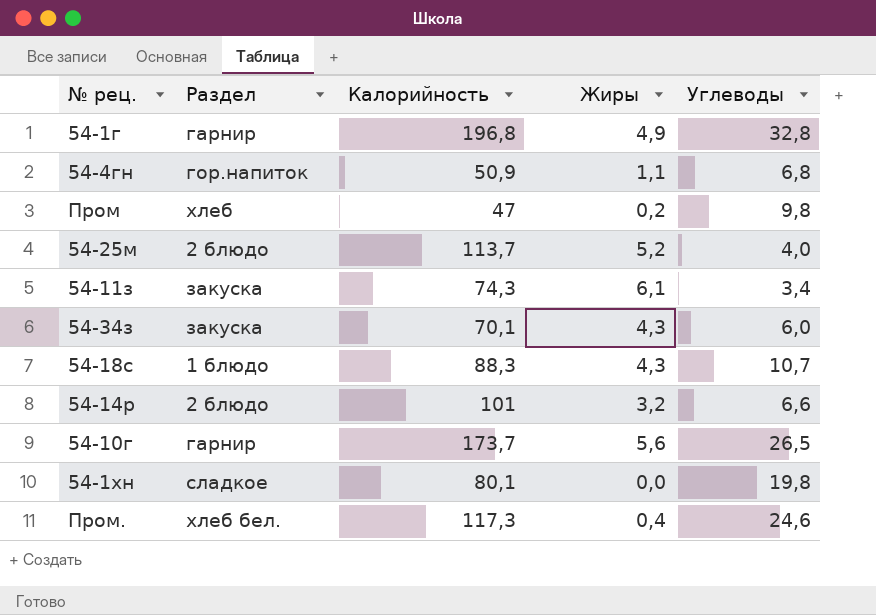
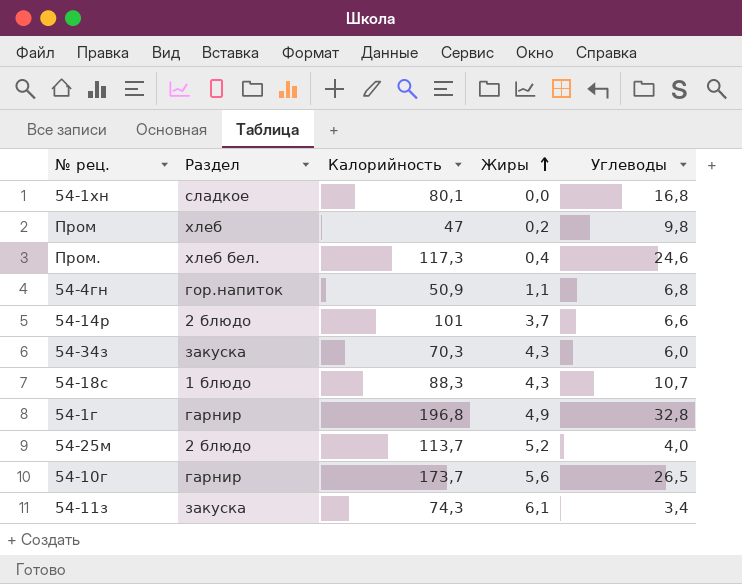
row order: none -> Жиры ascending
54-1хн | Углеводы: 19,8 -> 16,8
54-14р | Жиры: 3,2 -> 3,7
54-34з | Калорийность: 70,1 -> 70,3

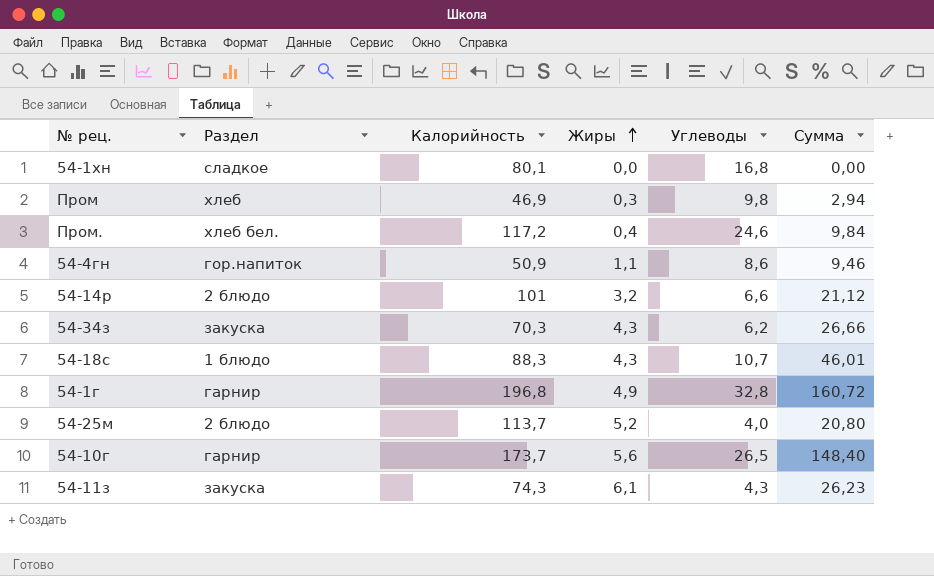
column Сумма | formula: none -> [Жиры] * [Углеводы]
Пром | Калорийность: 47 -> 46,9
Пром | Жиры: 0,2 -> 0,3
Пром. | Калорийность: 117,3 -> 117,2
54-4гн | Углеводы: 6,8 -> 8,6
54-14р | Жиры: 3,7 -> 3,2
54-34з | Углеводы: 6,0 -> 6,2
54-11з | Углеводы: 3,4 -> 4,3

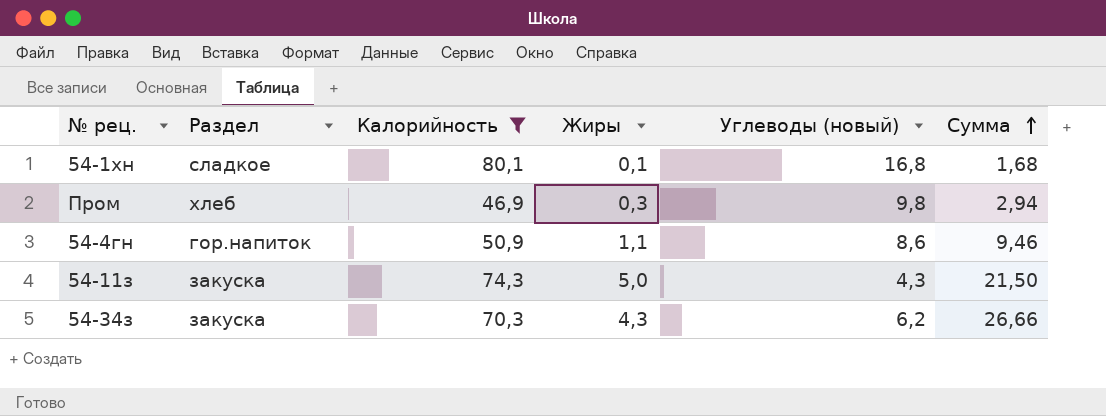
filter: none -> Калорийность <= 80,1
row order: Жиры ascending -> Сумма ascending
column name: Углеводы -> Углеводы (новый)
54-1хн | Жиры: 0,0 -> 0,1
54-1хн | Сумма: 0,00 -> 1,68
54-11з | Жиры: 6,1 -> 5,0
54-11з | Сумма: 26,23 -> 21,50

